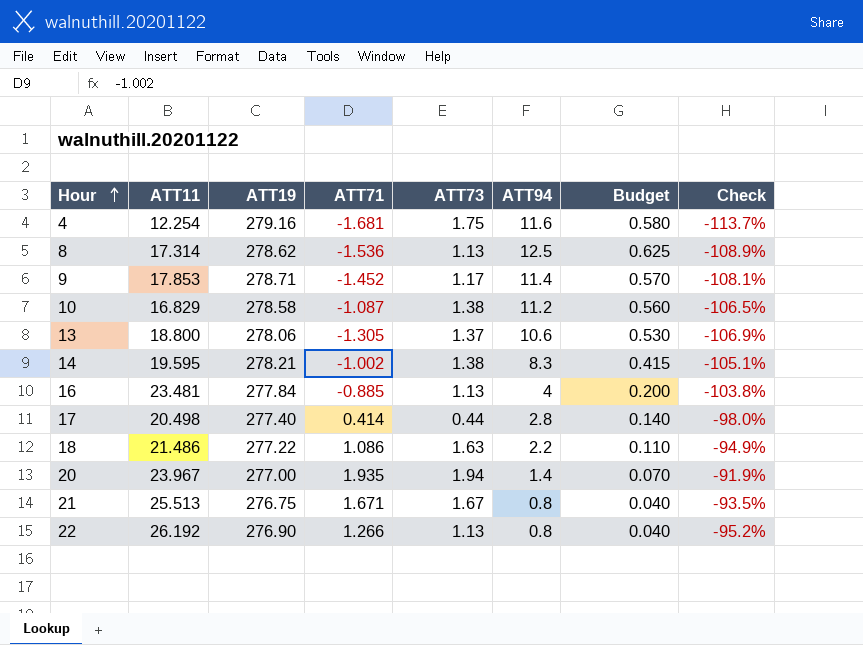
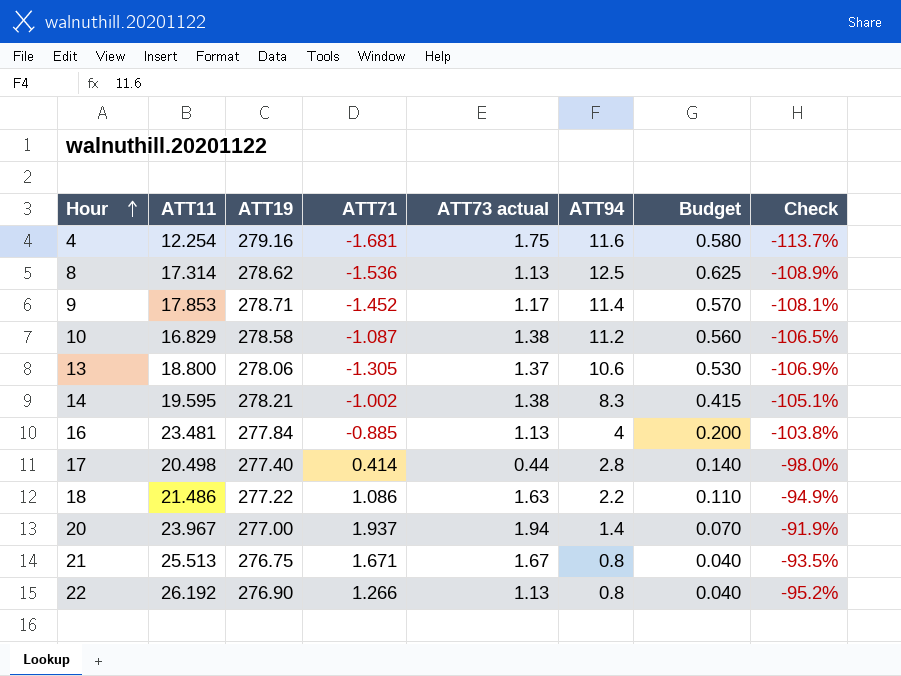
column name: ATT73 -> ATT73 actual
20 | ATT71: 1.935 -> 1.937

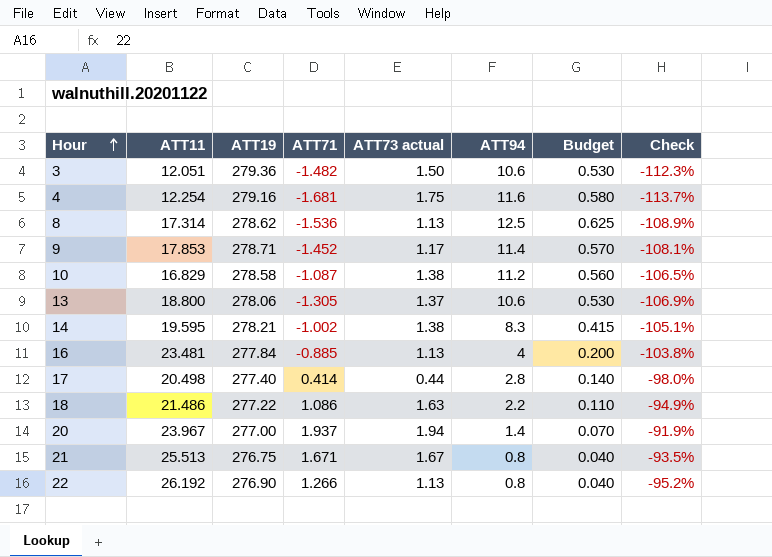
row 3: none -> 12.051 | 279.36 | -1.482 | 1.50 | 10.6 | 0.530 | -112.3%

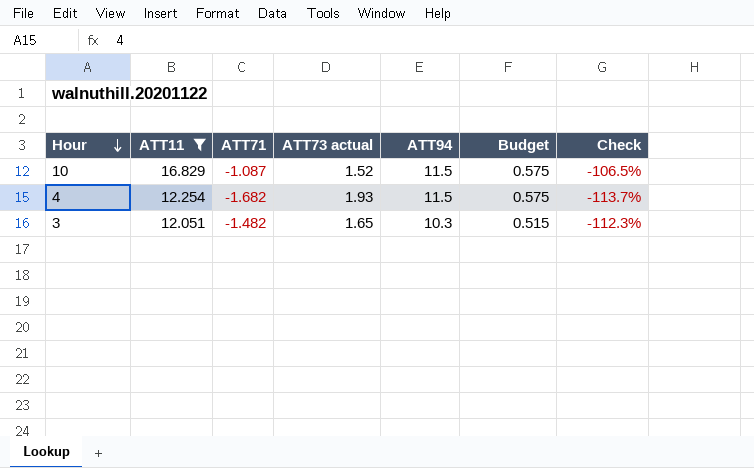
filter: none -> ATT11 <= 16.829
row order: Hour ascending -> Hour descending
column ATT19 | position: 3 -> none
10 | ATT73 actual: 1.38 -> 1.52
10 | ATT94: 11.2 -> 11.5
10 | Budget: 0.560 -> 0.575
4 | ATT71: -1.681 -> -1.682
4 | ATT73 actual: 1.75 -> 1.93
4 | ATT94: 11.6 -> 11.5
4 | Budget: 0.580 -> 0.575
3 | ATT73 actual: 1.50 -> 1.65
3 | ATT94: 10.6 -> 10.3
3 | Budget: 0.530 -> 0.515

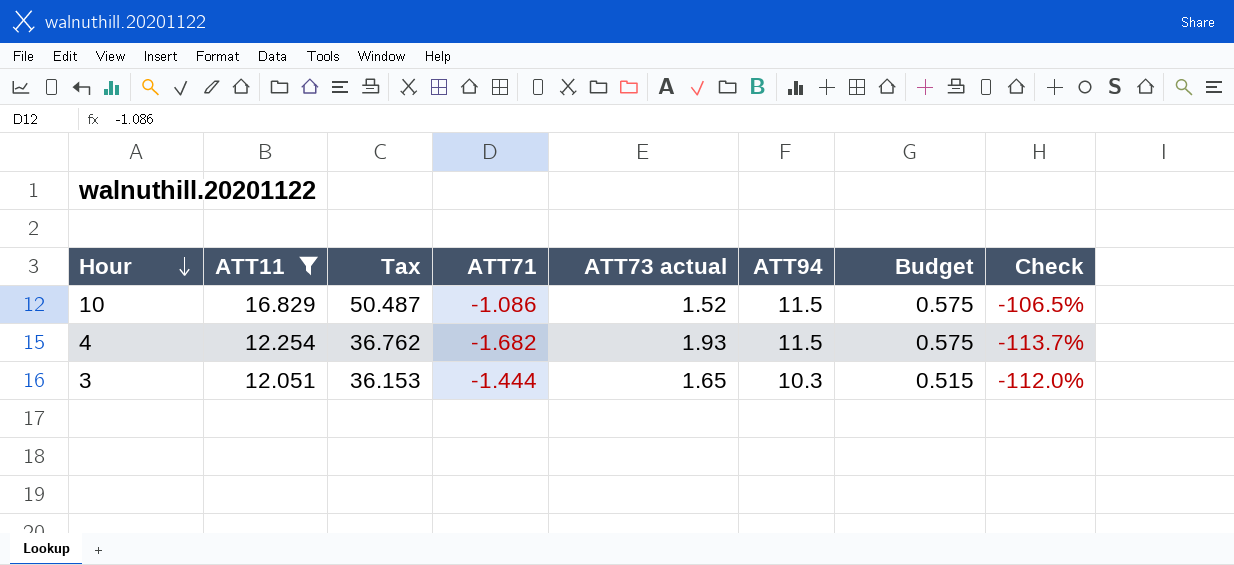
column Tax | formula: none -> [ATT11] * 3
10 | ATT71: -1.087 -> -1.086
3 | ATT71: -1.482 -> -1.444
3 | Check: -112.3% -> -112.0%

